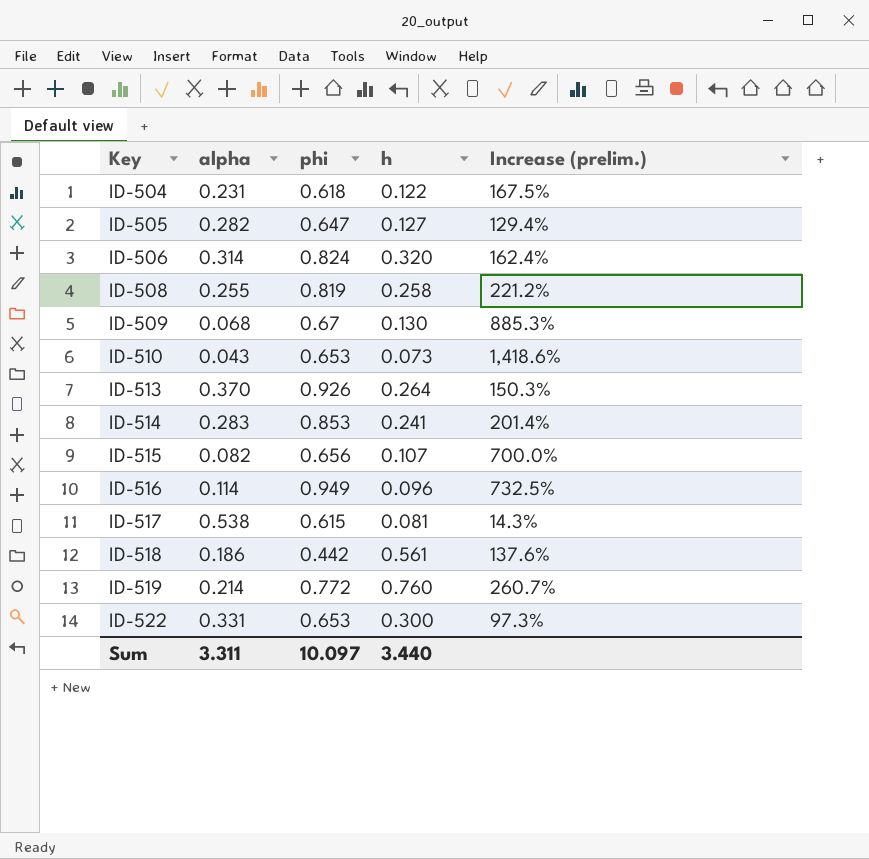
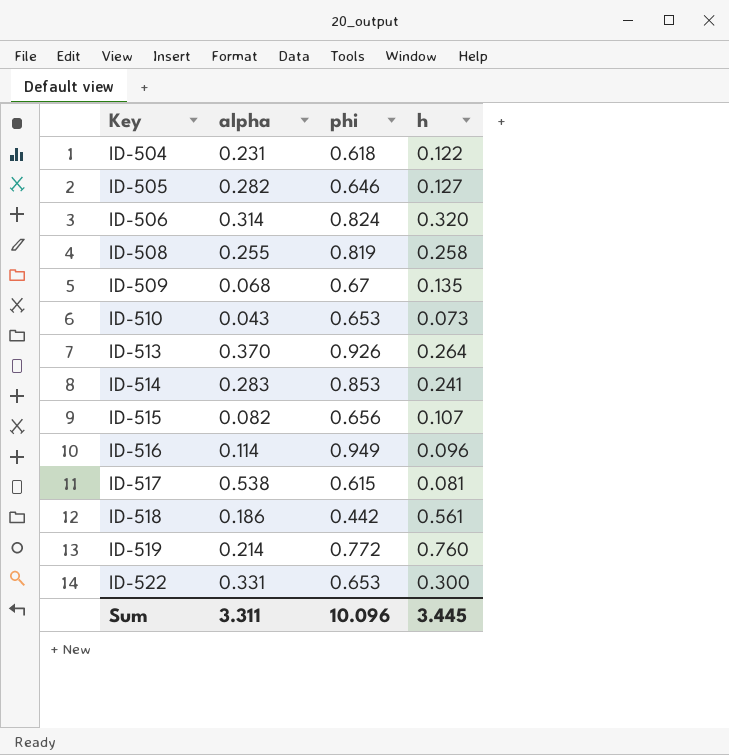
column Increase (prelim.) | formula: ([phi] - [alpha]) / [alpha] -> none
ID-505 | phi: 0.647 -> 0.646
ID-509 | h: 0.130 -> 0.135
Sum | phi: 10.097 -> 10.096
Sum | h: 3.440 -> 3.445

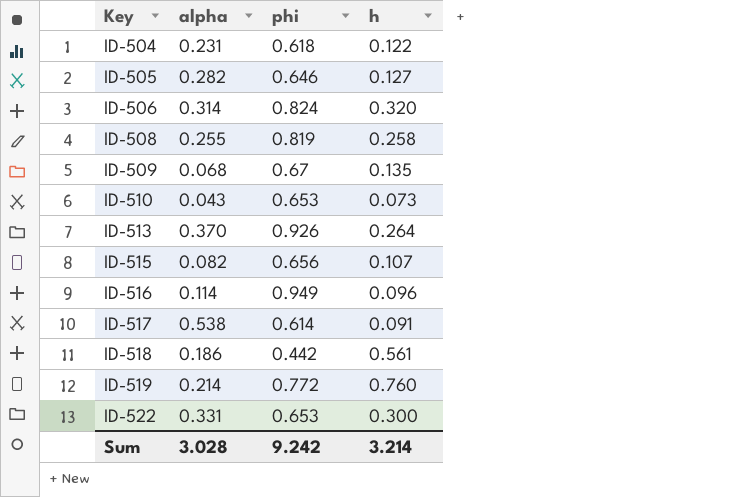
row ID-514: 0.283 | 0.853 | 0.241 -> none
ID-517 | phi: 0.615 -> 0.614
ID-517 | h: 0.081 -> 0.091
Sum | alpha: 3.311 -> 3.028
Sum | phi: 10.096 -> 9.242
Sum | h: 3.445 -> 3.214

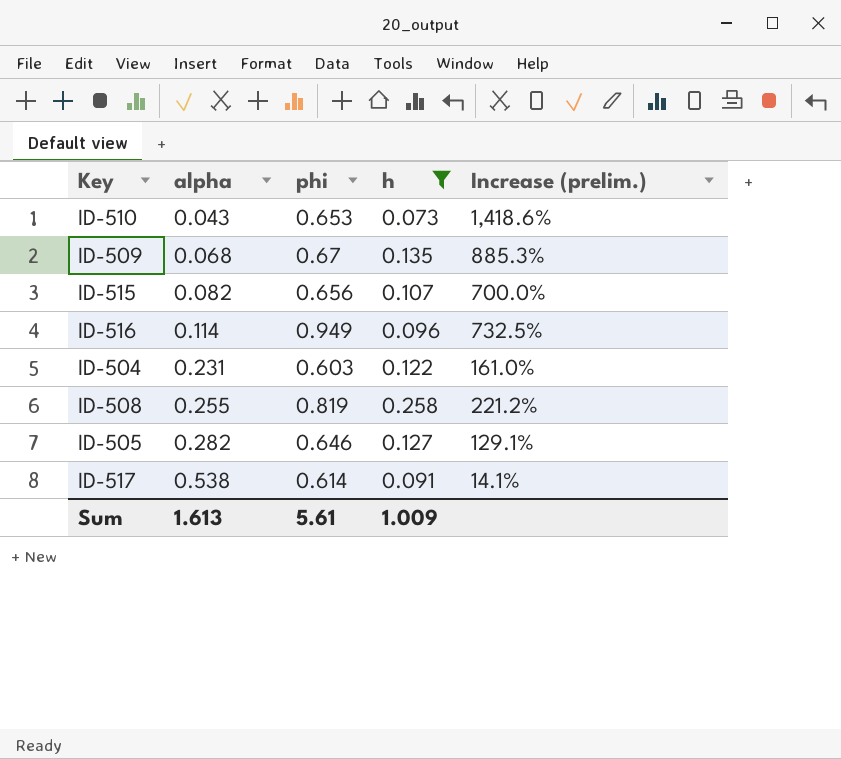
filter: none -> h <= 0.258
row order: Key ascending -> alpha ascending
column Increase (prelim.) | formula: none -> ([phi] - [alpha]) / [alpha]
ID-504 | phi: 0.618 -> 0.603
Sum | alpha: 3.028 -> 1.613
Sum | phi: 9.242 -> 5.61
Sum | h: 3.214 -> 1.009

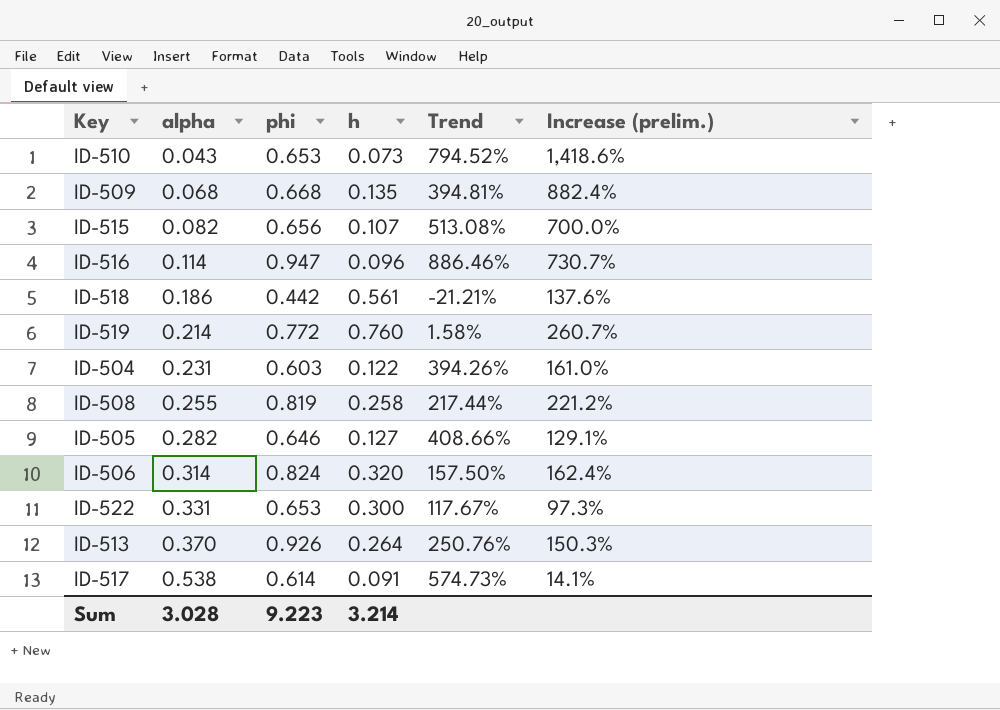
filter: h <= 0.258 -> none
column Trend | formula: none -> ([phi] - [h]) / [h]
ID-509 | phi: 0.67 -> 0.668
ID-509 | Increase (prelim.): 885.3% -> 882.4%
ID-516 | phi: 0.949 -> 0.947
ID-516 | Increase (prelim.): 732.5% -> 730.7%
Sum | alpha: 1.613 -> 3.028
Sum | phi: 5.61 -> 9.223
Sum | h: 1.009 -> 3.214

